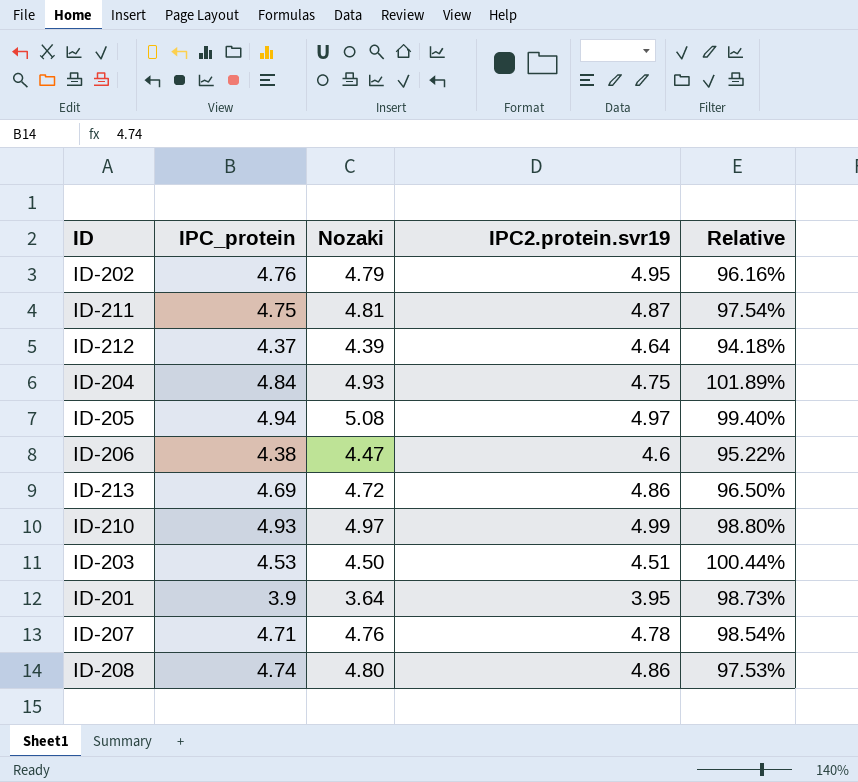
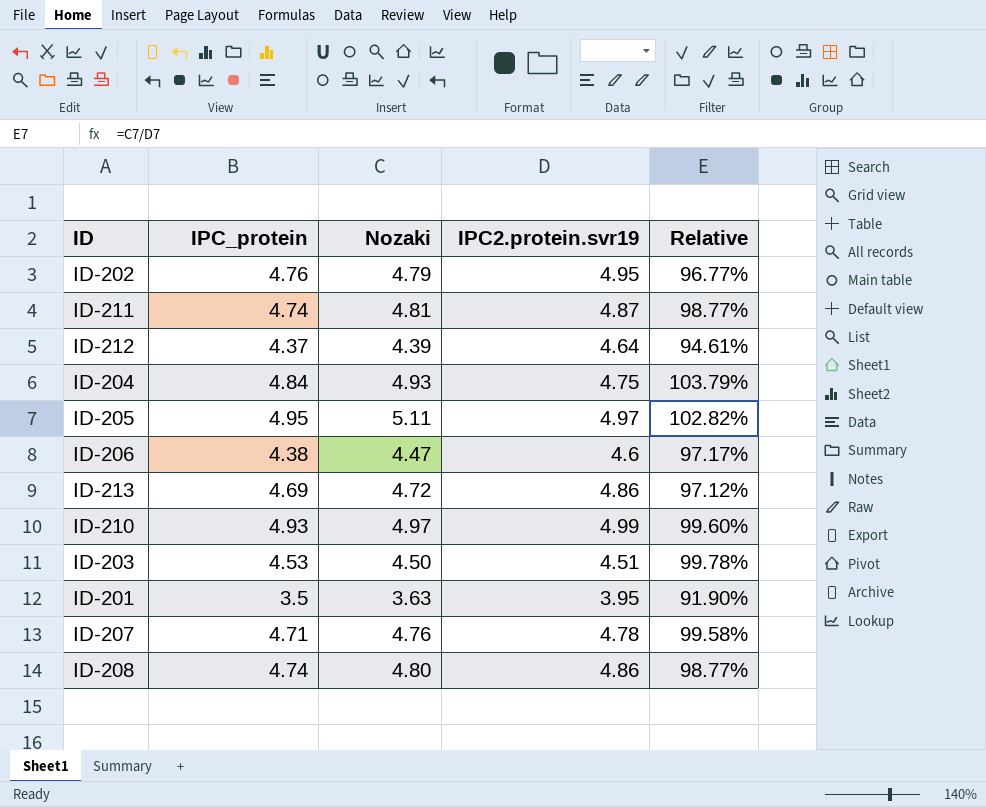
column Relative | formula: [IPC_protein] / [IPC2.protein.svr19] -> [Nozaki] / [IPC2.protein.svr19]
ID-211 | IPC_protein: 4.75 -> 4.74
ID-205 | IPC_protein: 4.94 -> 4.95
ID-205 | Nozaki: 5.08 -> 5.11
ID-201 | IPC_protein: 3.9 -> 3.5
ID-201 | Nozaki: 3.64 -> 3.63

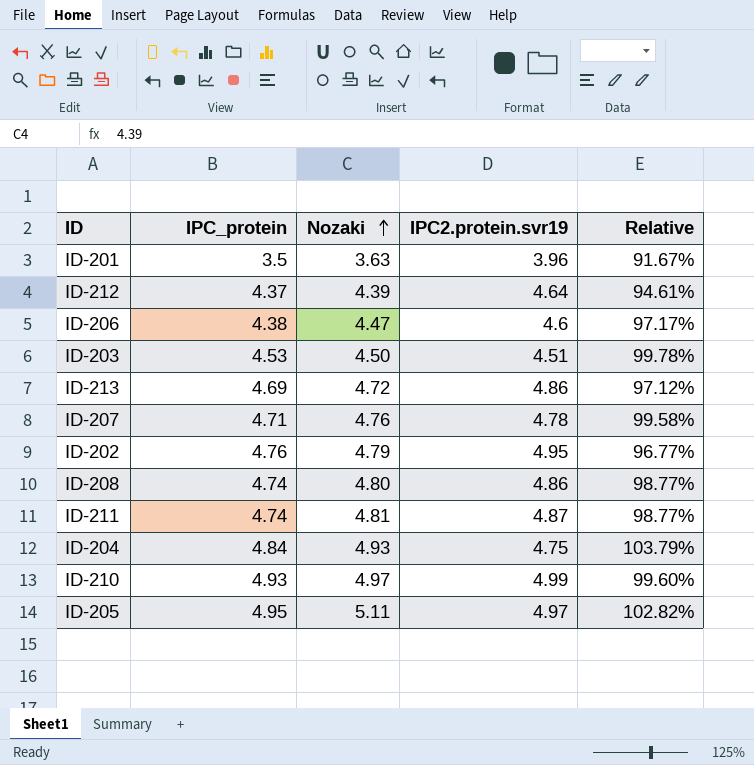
row order: none -> Nozaki ascending
ID-201 | IPC2.protein.svr19: 3.95 -> 3.96
ID-201 | Relative: 91.90% -> 91.67%

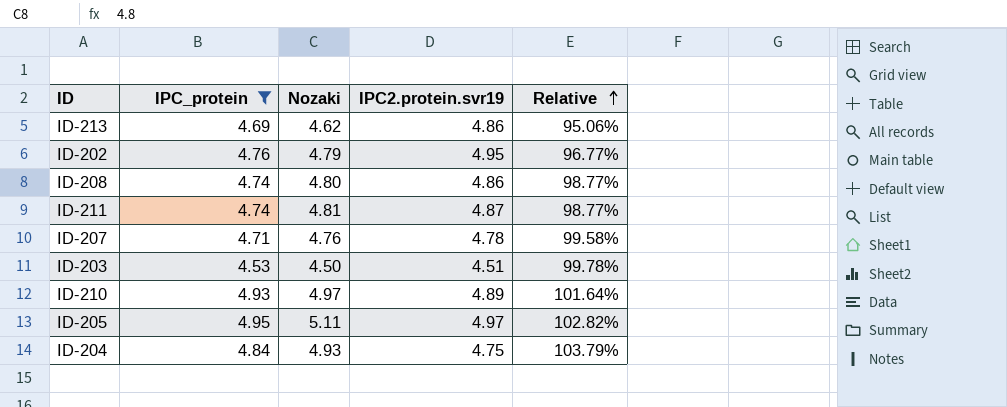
filter: none -> IPC_protein >= 4.53
row order: Nozaki ascending -> Relative ascending
ID-213 | Nozaki: 4.72 -> 4.62
ID-213 | Relative: 97.12% -> 95.06%
ID-210 | IPC2.protein.svr19: 4.99 -> 4.89
ID-210 | Relative: 99.60% -> 101.64%

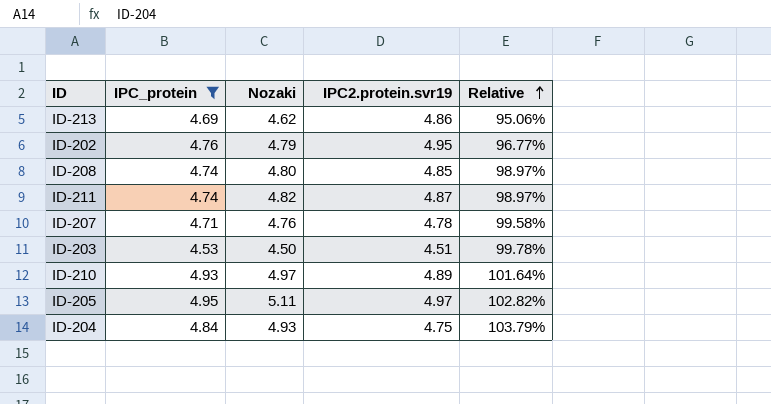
ID-208 | IPC2.protein.svr19: 4.86 -> 4.85
ID-208 | Relative: 98.77% -> 98.97%
ID-211 | Nozaki: 4.81 -> 4.82
ID-211 | Relative: 98.77% -> 98.97%

